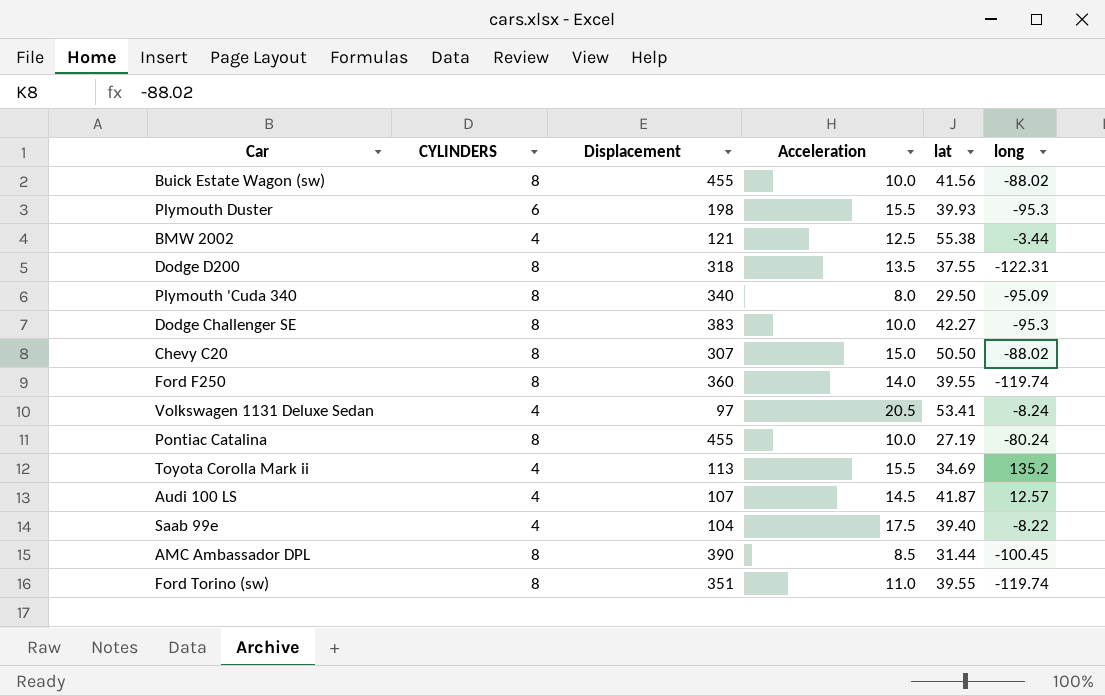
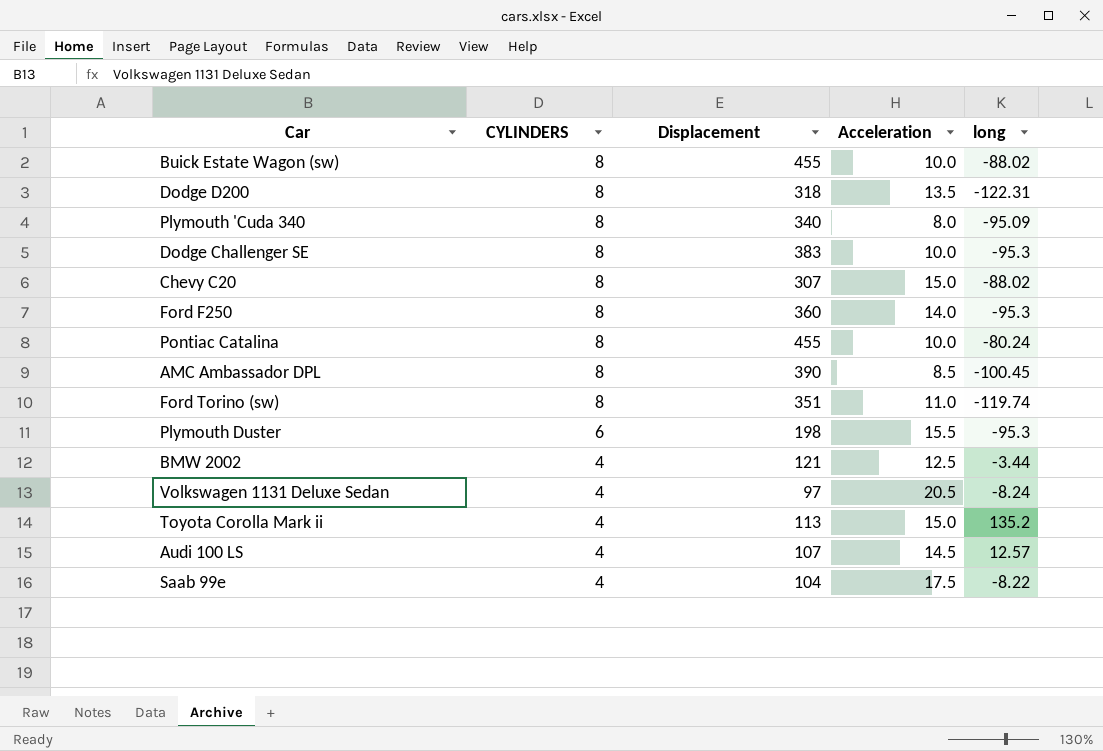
row order: none -> CYLINDERS descending
column lat | position: 5 -> none
Ford F250 | long: -119.74 -> -95.3
Toyota Corolla Mark ii | Acceleration: 15.5 -> 15.0

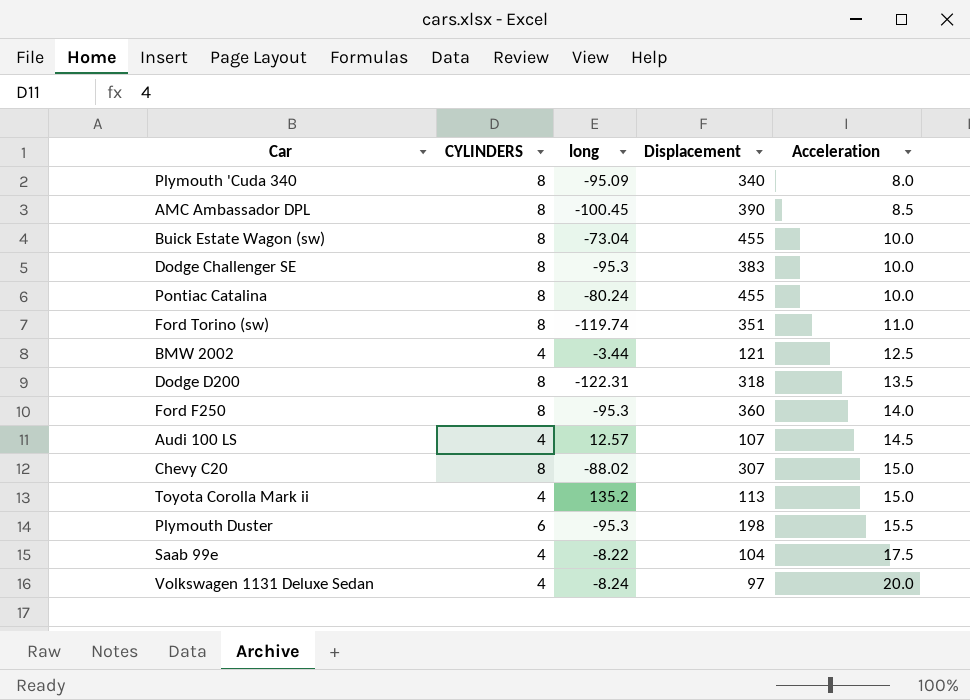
row order: CYLINDERS descending -> Acceleration ascending
column long | position: 5 -> 3
Buick Estate Wagon (sw) | long: -88.02 -> -73.04
Volkswagen 1131 Deluxe Sedan | Acceleration: 20.5 -> 20.0

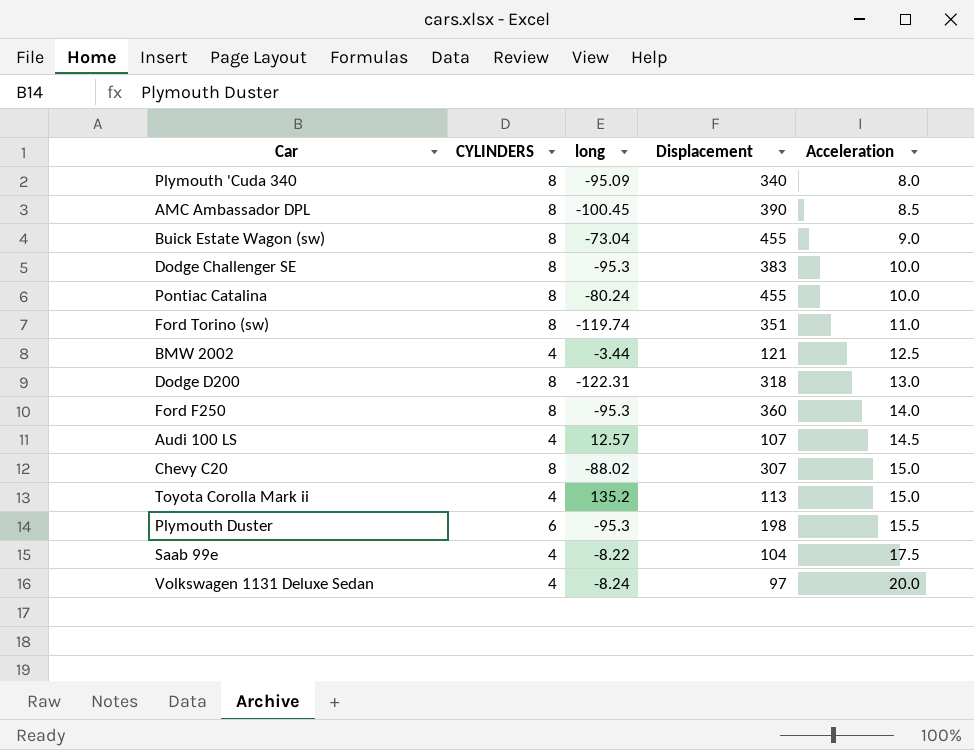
Buick Estate Wagon (sw) | Acceleration: 10.0 -> 9.0
Dodge D200 | Acceleration: 13.5 -> 13.0

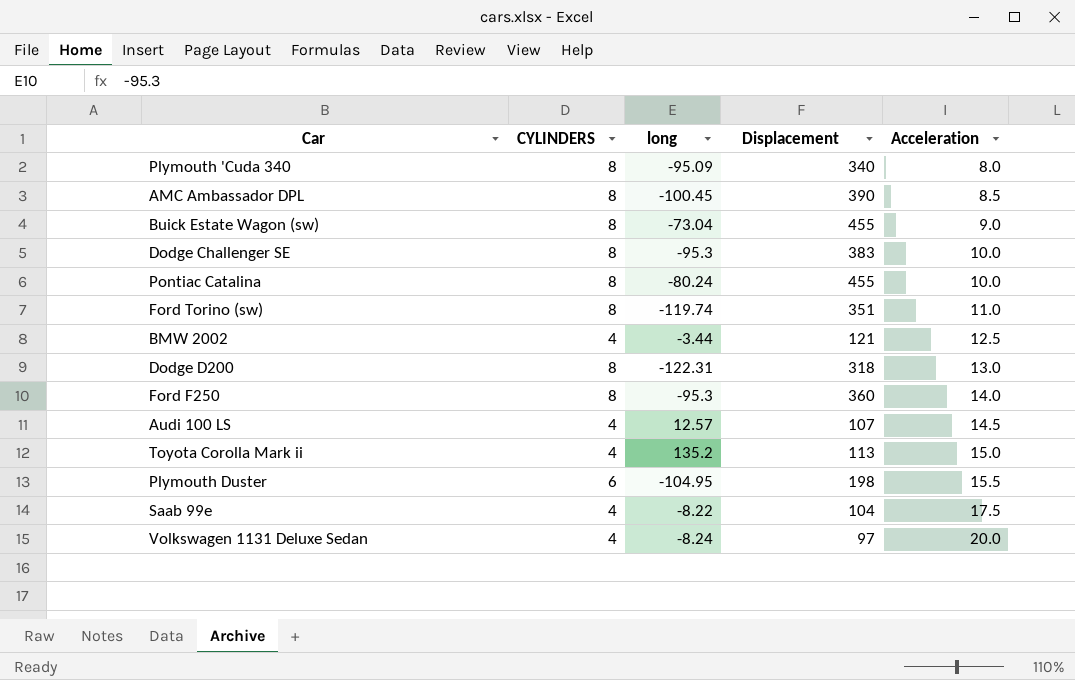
row Chevy C20: 8 | -88.02 | 307 | 15.0 -> none
Plymouth Duster | long: -95.3 -> -104.95

